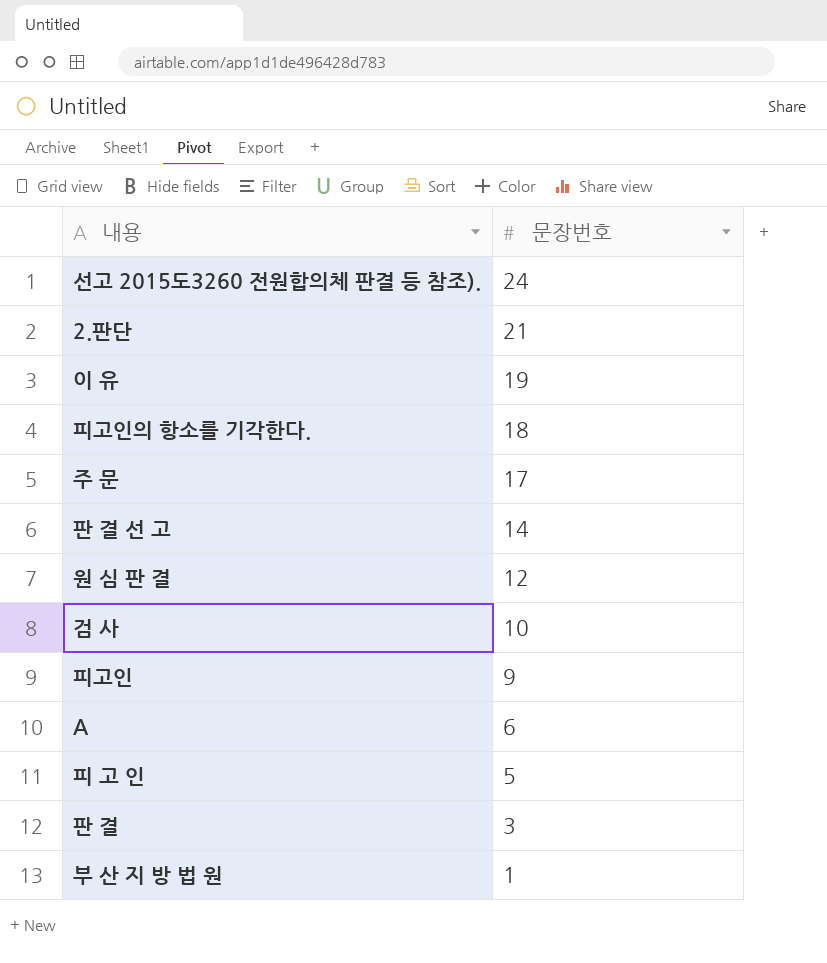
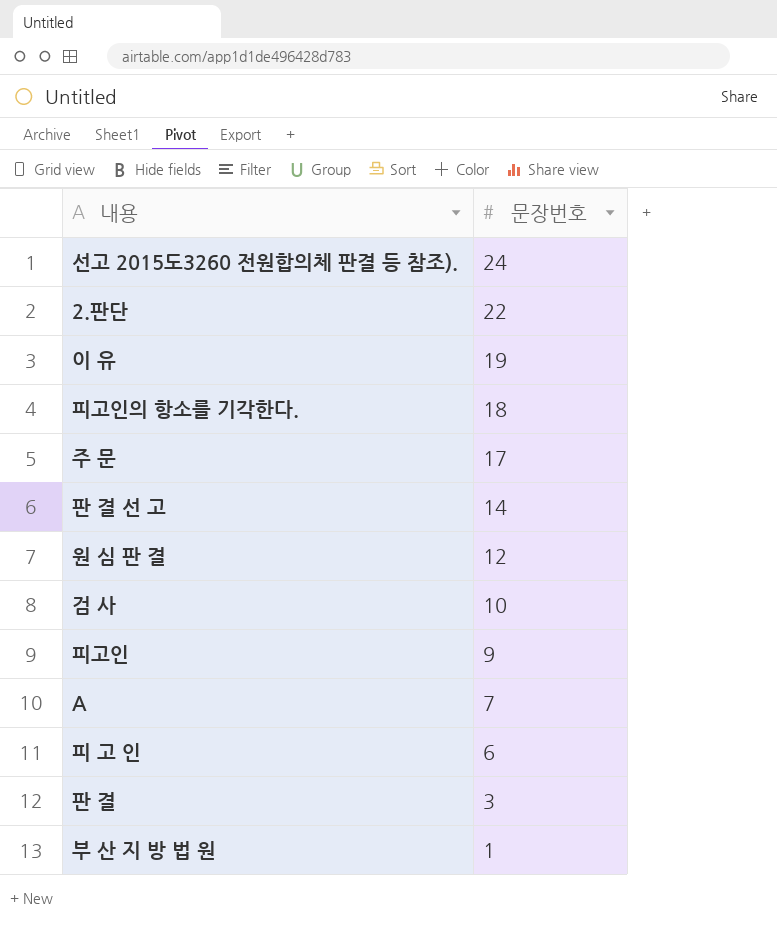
2.판단 | 문장번호: 21 -> 22
A | 문장번호: 6 -> 7
피 고 인 | 문장번호: 5 -> 6

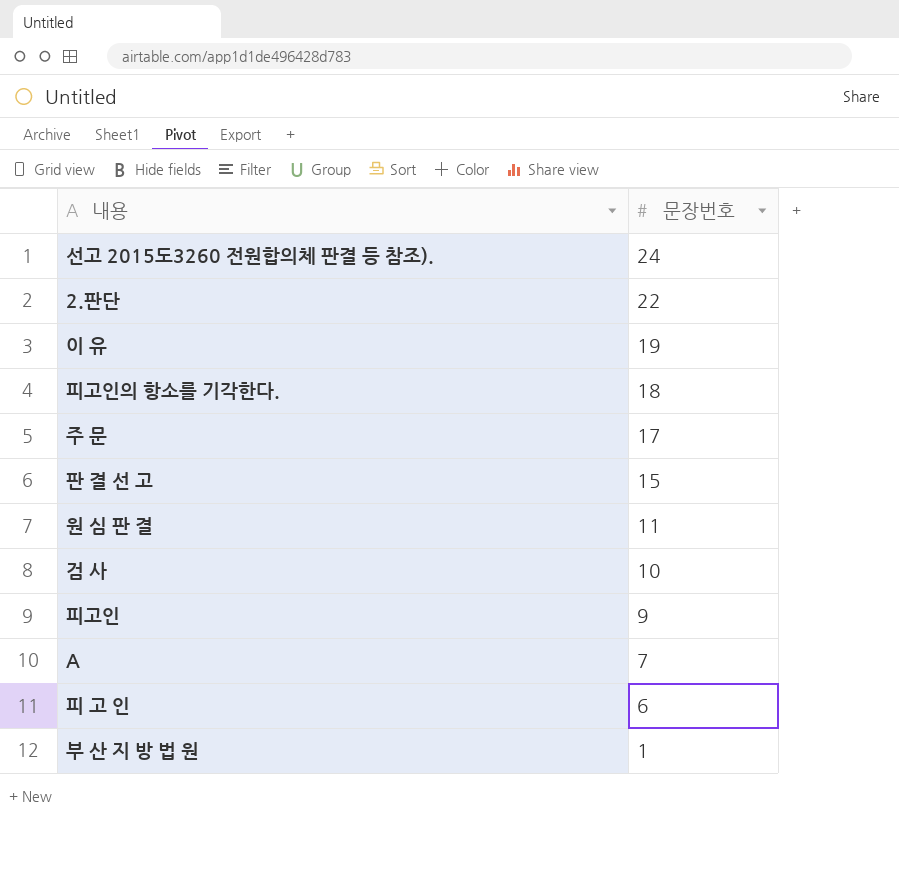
row 판 결: 3 -> none
판 결 선 고 | 문장번호: 14 -> 15
원 심 판 결 | 문장번호: 12 -> 11

